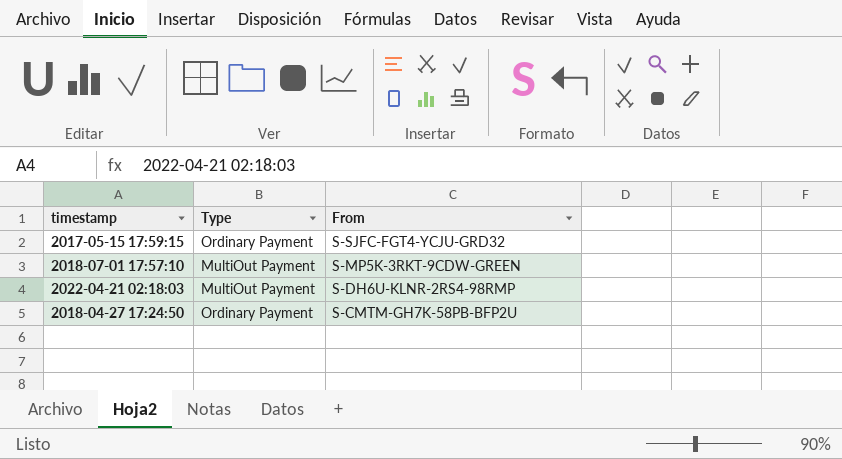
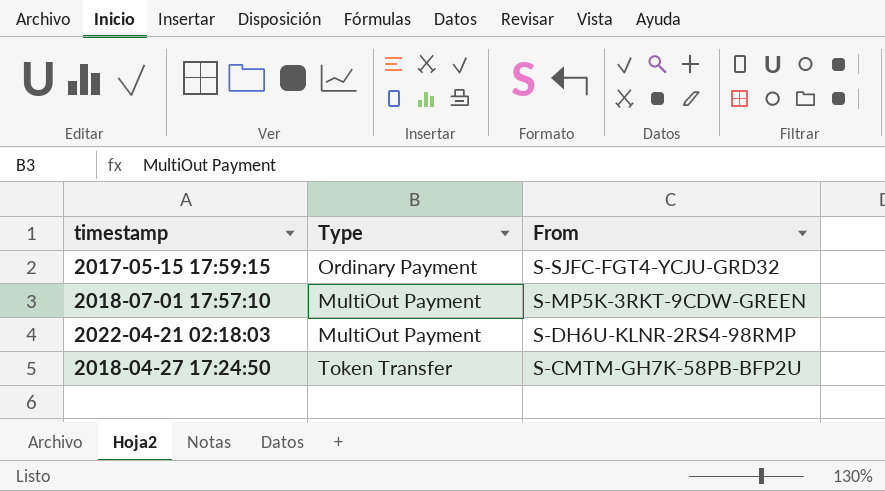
2018-04-27 17:24:50 | Type: Ordinary Payment -> Token Transfer

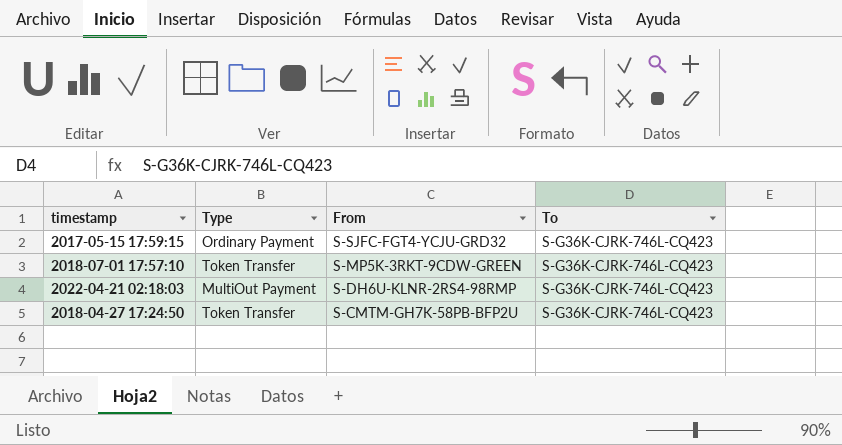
column To | position: none -> 4
2018-07-01 17:57:10 | Type: MultiOut Payment -> Token Transfer

